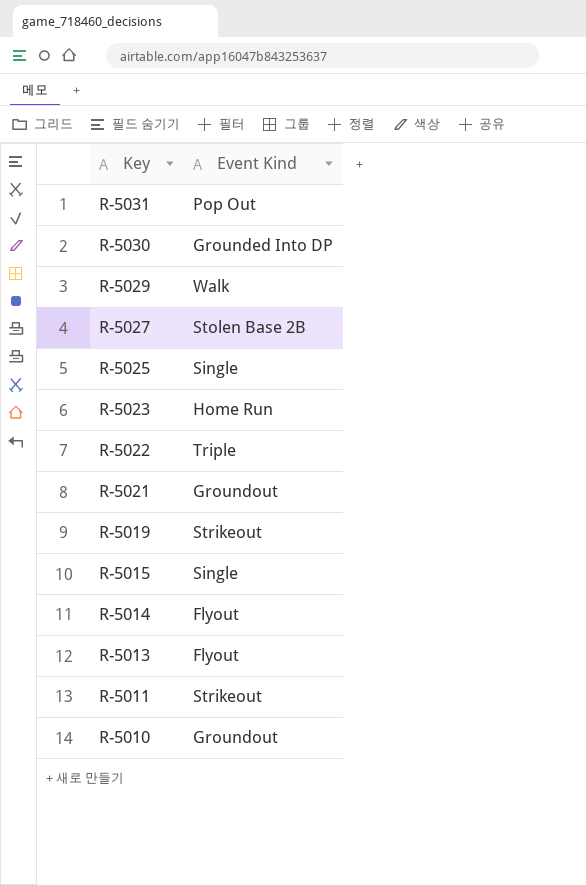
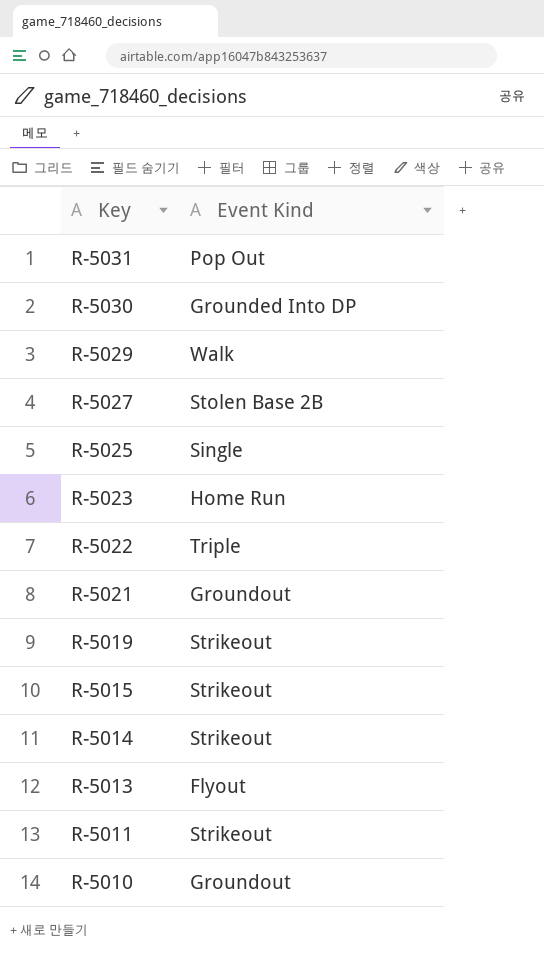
R-5015 | Event Kind: Single -> Strikeout
R-5014 | Event Kind: Flyout -> Strikeout

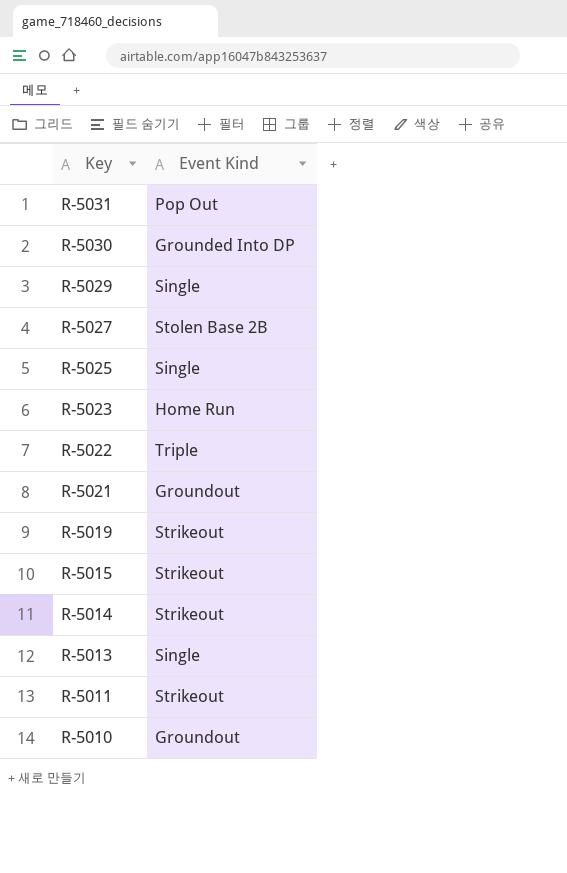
R-5029 | Event Kind: Walk -> Single
R-5013 | Event Kind: Flyout -> Single

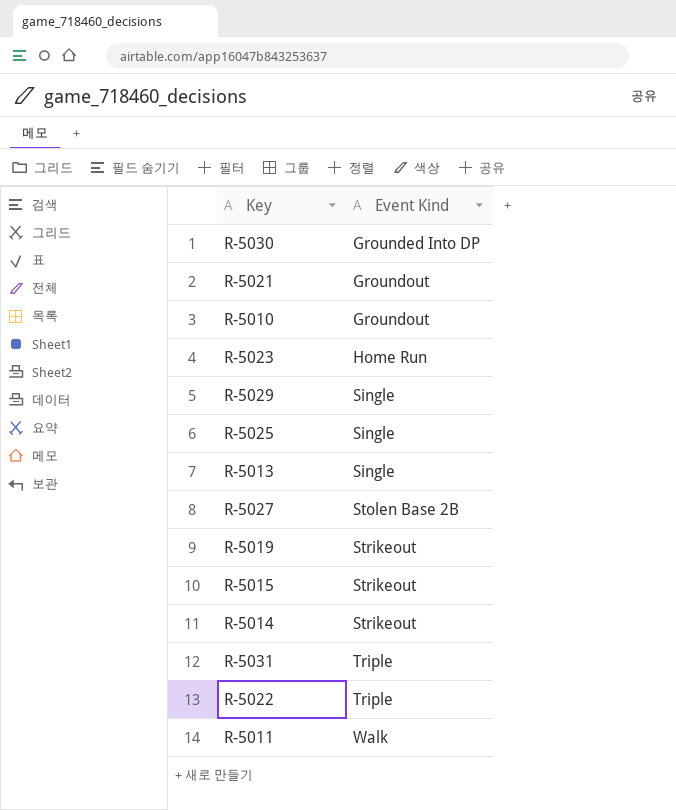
row order: Key descending -> Event Kind ascending
R-5031 | Event Kind: Pop Out -> Triple
R-5011 | Event Kind: Strikeout -> Walk

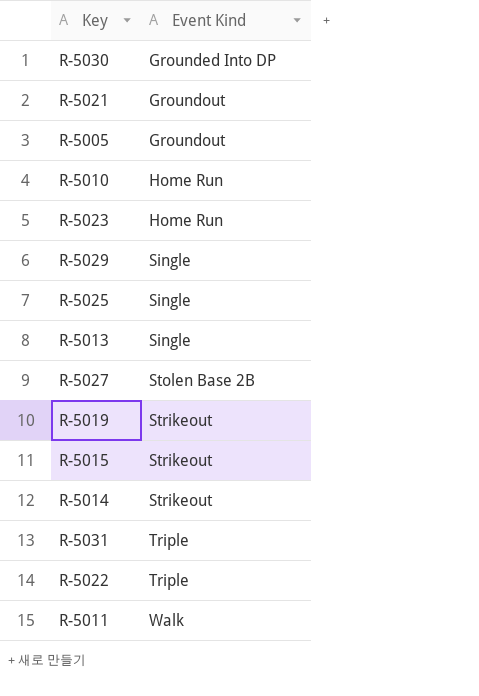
row R-5005: none -> Groundout
R-5010 | Event Kind: Groundout -> Home Run

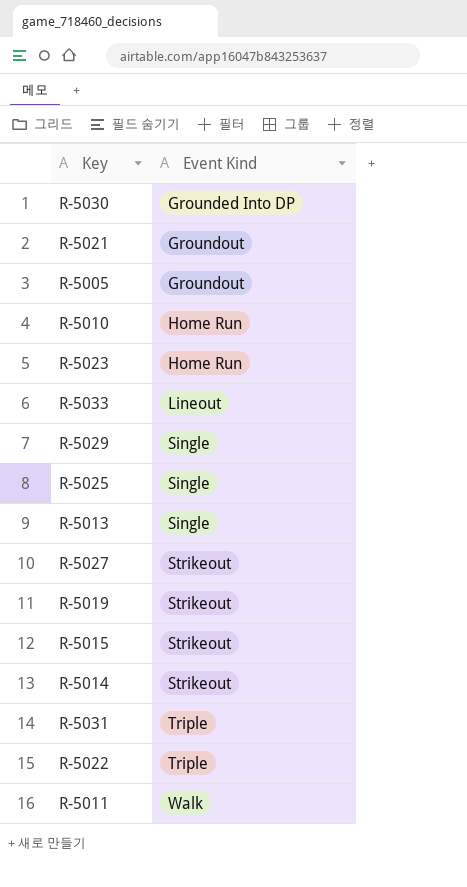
row R-5033: none -> Lineout
R-5027 | Event Kind: Stolen Base 2B -> Strikeout

